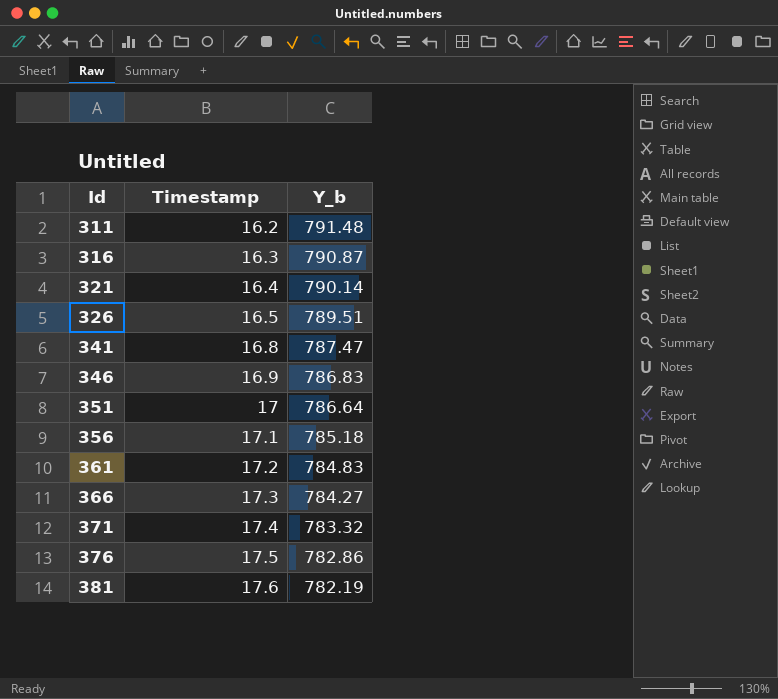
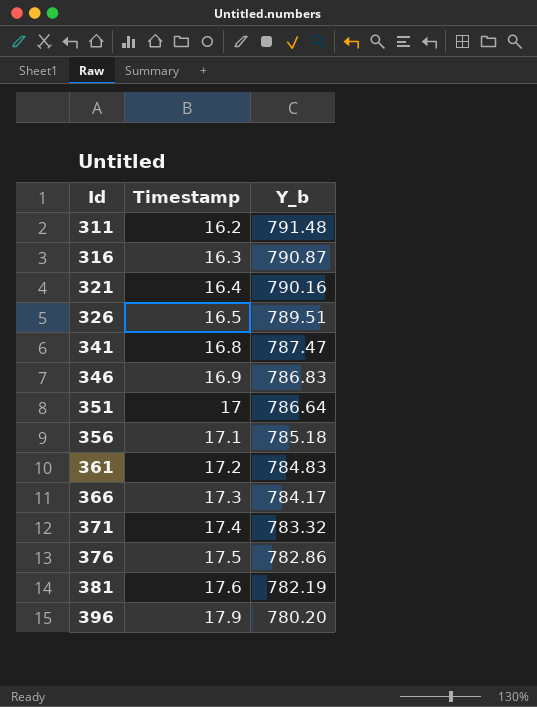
321 | Y_b: 790.14 -> 790.16
366 | Y_b: 784.27 -> 784.17
row 396: none -> 17.9 | 780.20

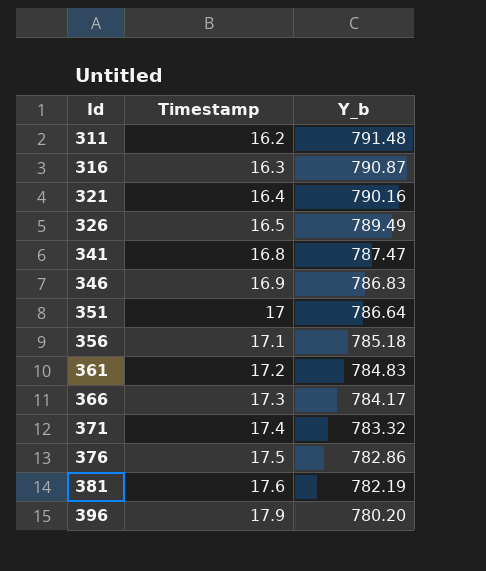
326 | Y_b: 789.51 -> 789.49

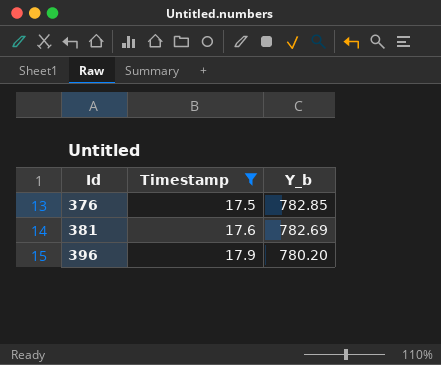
filter: none -> Timestamp >= 17.5
376 | Y_b: 782.86 -> 782.85
381 | Y_b: 782.19 -> 782.69

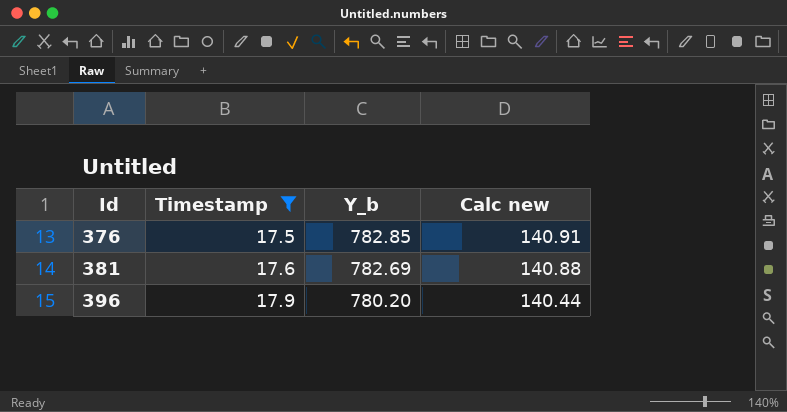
column Calc new | formula: none -> [Y_b] * 0.18

